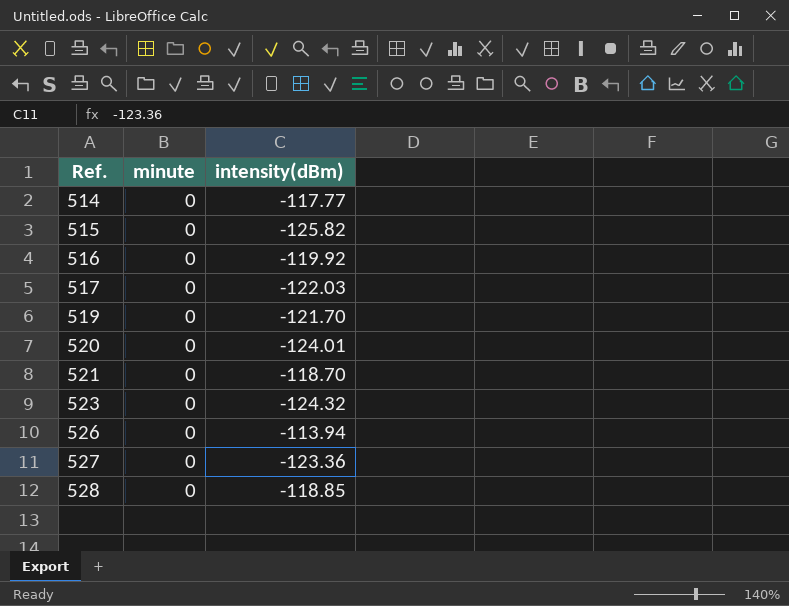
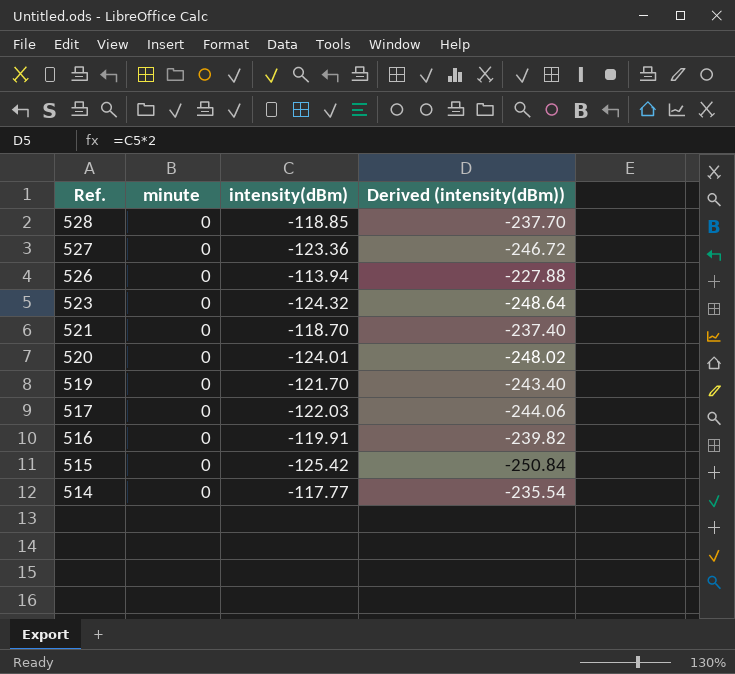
row order: Ref. ascending -> Ref. descending
column Derived (intensity(dBm)) | formula: none -> [intensity(dBm)] * 2
516 | intensity(dBm): -119.92 -> -119.91
515 | intensity(dBm): -125.82 -> -125.42

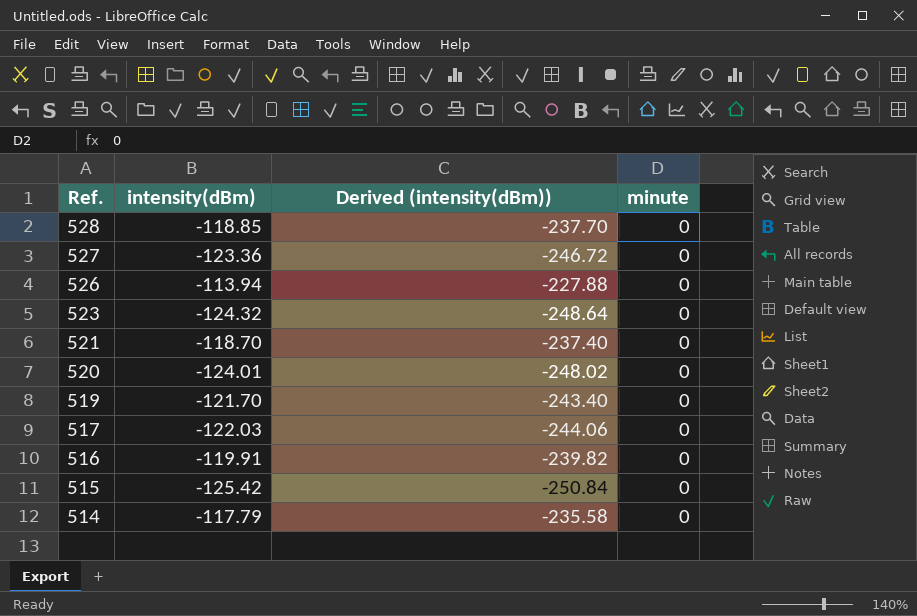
column minute | position: 2 -> 4
514 | intensity(dBm): -117.77 -> -117.79
514 | Derived (intensity(dBm)): -235.54 -> -235.58

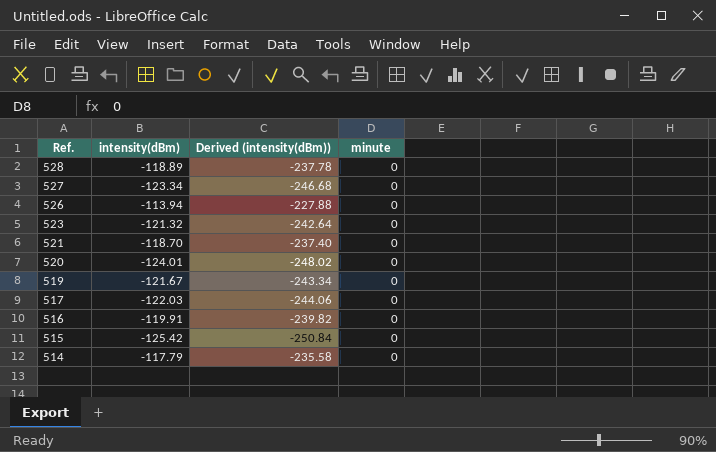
528 | intensity(dBm): -118.85 -> -118.89
528 | Derived (intensity(dBm)): -237.70 -> -237.78
527 | intensity(dBm): -123.36 -> -123.34
527 | Derived (intensity(dBm)): -246.72 -> -246.68
523 | intensity(dBm): -124.32 -> -121.32
523 | Derived (intensity(dBm)): -248.64 -> -242.64
519 | intensity(dBm): -121.70 -> -121.67
519 | Derived (intensity(dBm)): -243.40 -> -243.34

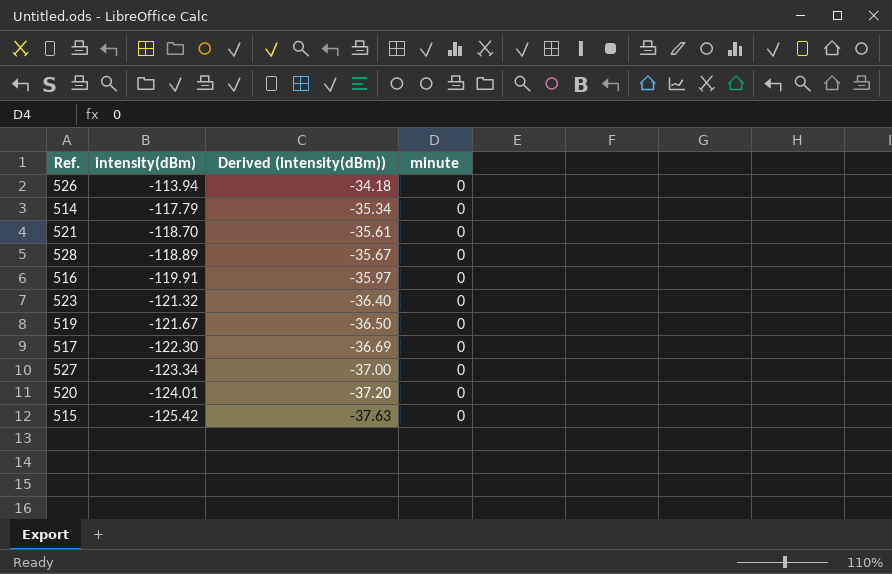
row order: Ref. descending -> intensity(dBm) descending
column Derived (intensity(dBm)) | formula: [intensity(dBm)] * 2 -> [intensity(dBm)] * 0.3
517 | intensity(dBm): -122.03 -> -122.30

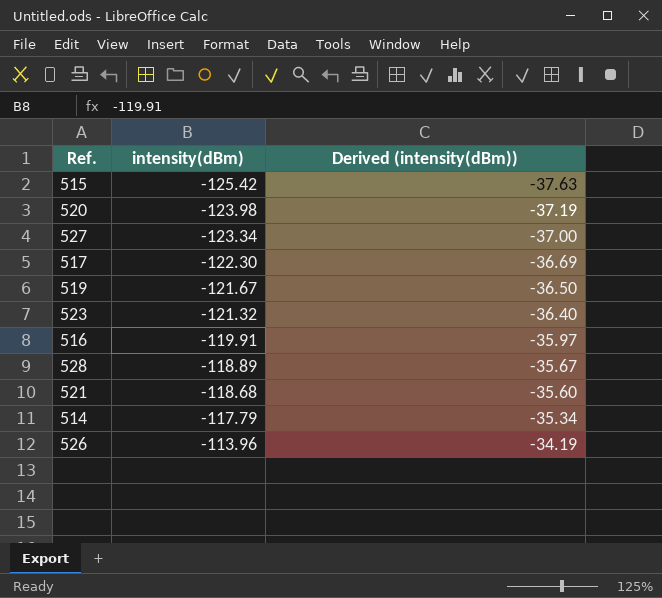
row order: intensity(dBm) descending -> intensity(dBm) ascending
column minute | position: 4 -> none
520 | intensity(dBm): -124.01 -> -123.98
520 | Derived (intensity(dBm)): -37.20 -> -37.19
521 | intensity(dBm): -118.70 -> -118.68
521 | Derived (intensity(dBm)): -35.61 -> -35.60
526 | intensity(dBm): -113.94 -> -113.96
526 | Derived (intensity(dBm)): -34.18 -> -34.19

